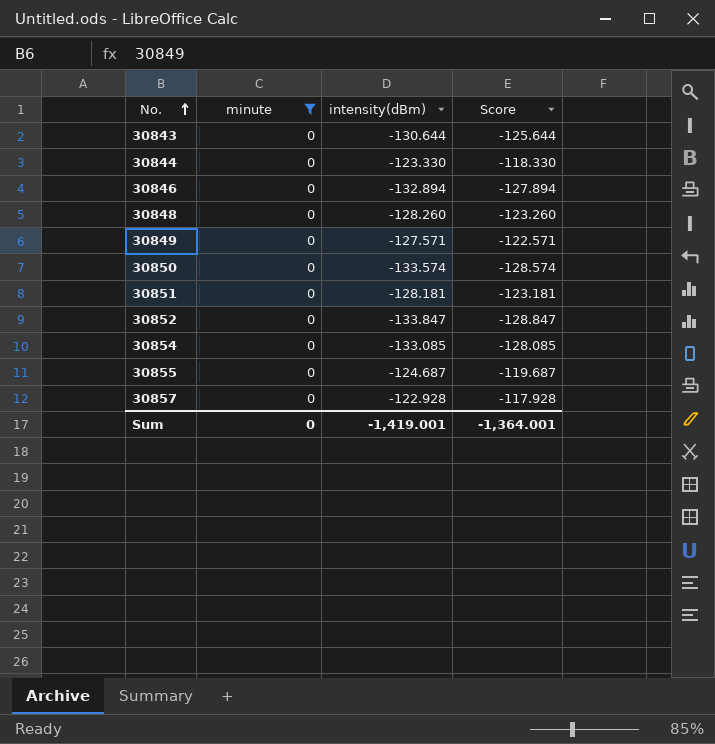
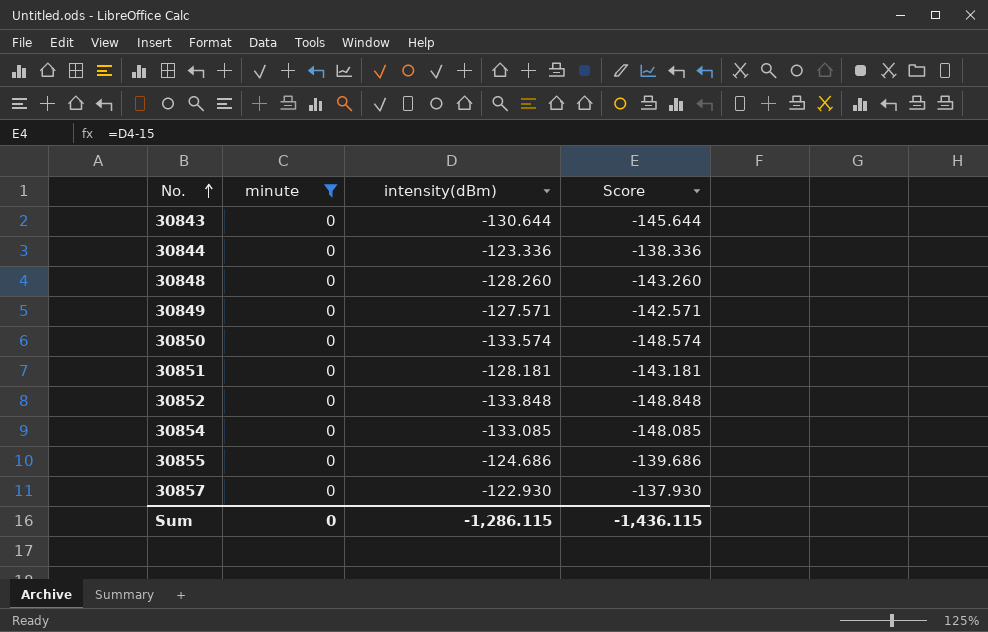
column Score | formula: [intensity(dBm)] + 5 -> [intensity(dBm)] - 15
row 30846: 0 | -132.894 | -127.894 -> none
30844 | intensity(dBm): -123.330 -> -123.336
30852 | intensity(dBm): -133.847 -> -133.848
30855 | intensity(dBm): -124.687 -> -124.686
30857 | intensity(dBm): -122.928 -> -122.930
Sum | intensity(dBm): -1,419.001 -> -1,286.115
Sum | Score: -1,364.001 -> -1,436.115

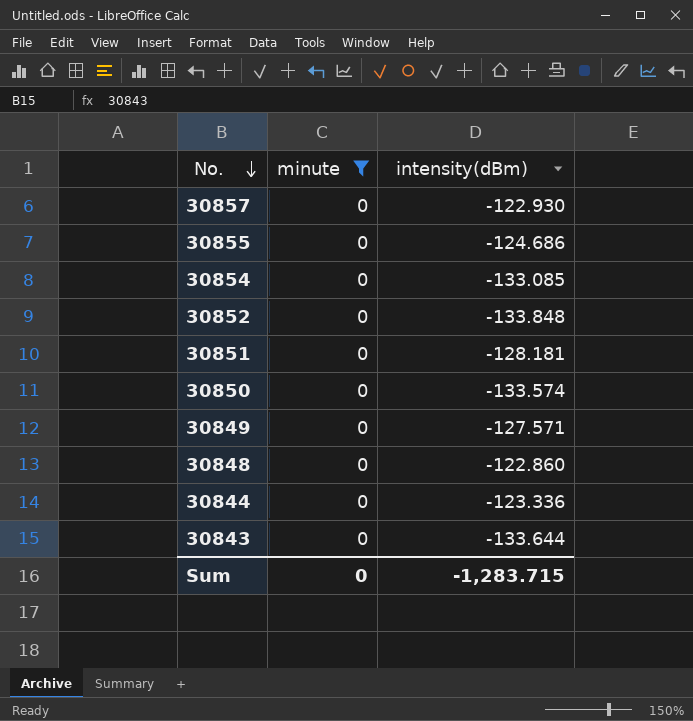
row order: No. ascending -> No. descending
column Score | formula: [intensity(dBm)] - 15 -> none
30848 | intensity(dBm): -128.260 -> -122.860
30843 | intensity(dBm): -130.644 -> -133.644
Sum | intensity(dBm): -1,286.115 -> -1,283.715

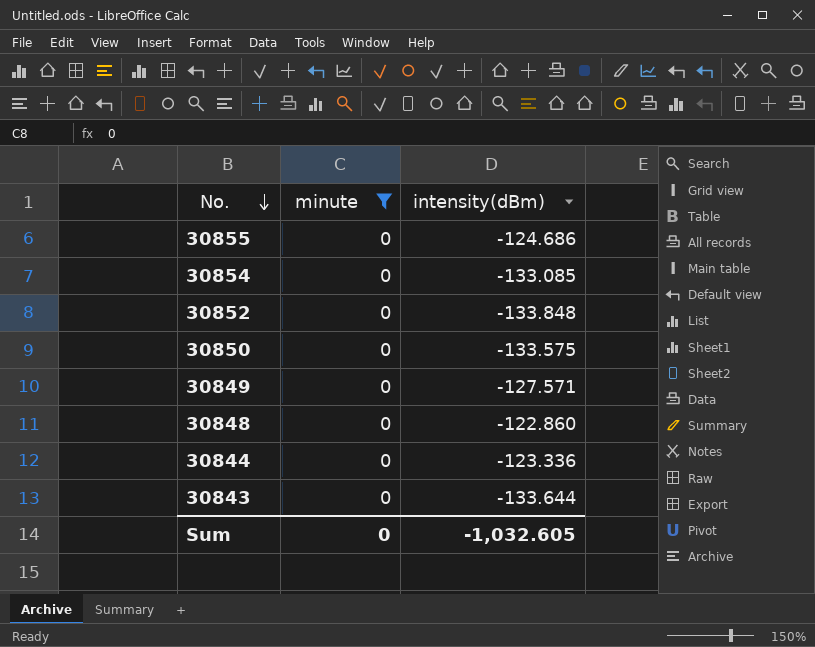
row 30857: 0 | -122.930 -> none
row 30851: 0 | -128.181 -> none
30850 | intensity(dBm): -133.574 -> -133.575
Sum | intensity(dBm): -1,283.715 -> -1,032.605

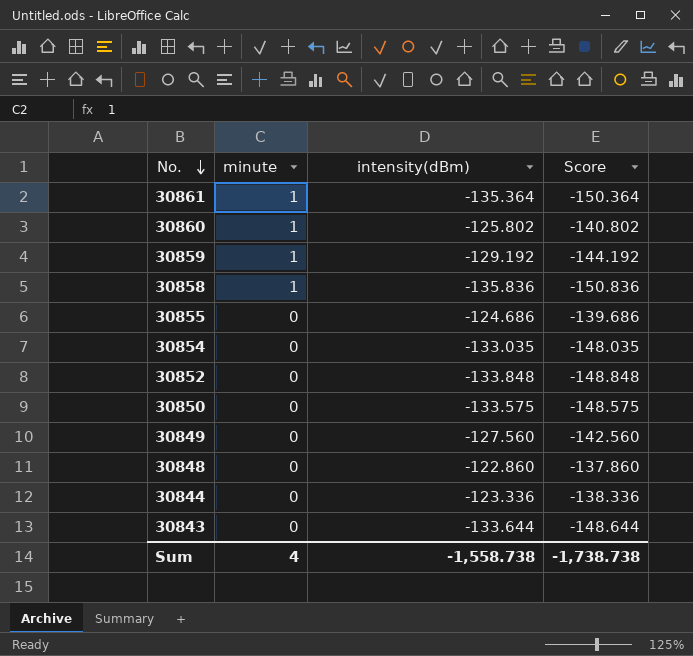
filter: minute = 0 -> none
column Score | formula: none -> [intensity(dBm)] - 15
30854 | intensity(dBm): -133.085 -> -133.035
30849 | intensity(dBm): -127.571 -> -127.560
Sum | minute: 0 -> 4
Sum | intensity(dBm): -1,032.605 -> -1,558.738

